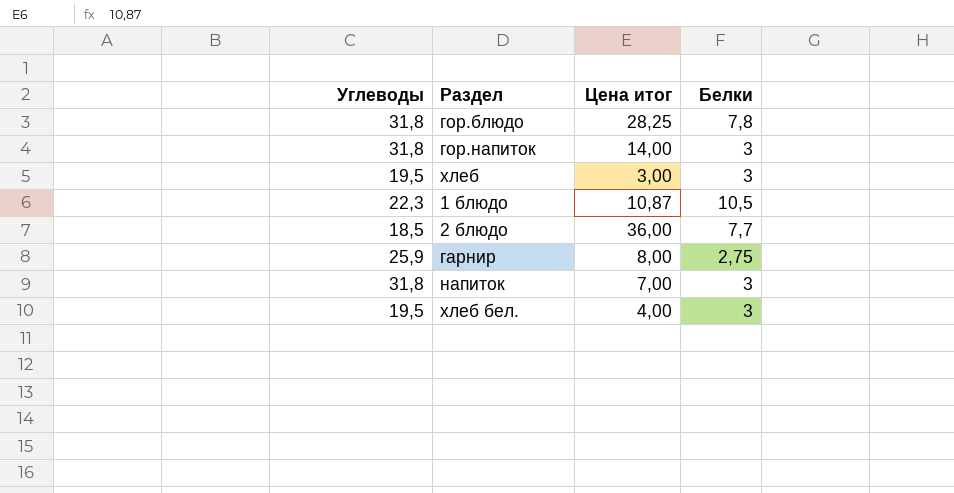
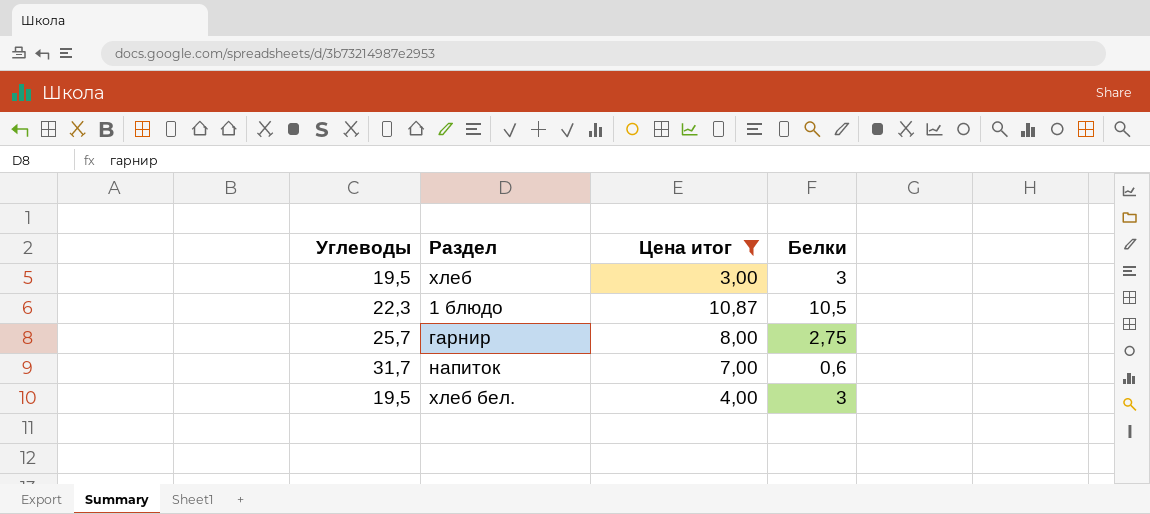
filter: none -> Цена итог <= 10,87
гарнир | Углеводы: 25,9 -> 25,7
напиток | Углеводы: 31,8 -> 31,7
напиток | Белки: 3 -> 0,6

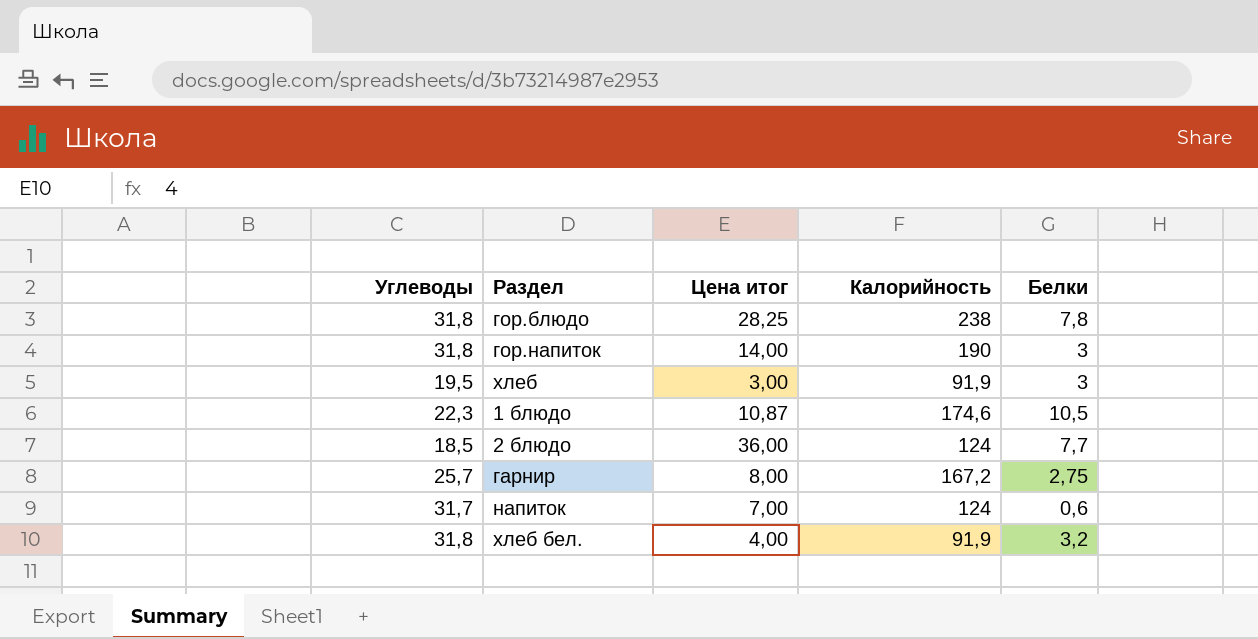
filter: Цена итог <= 10,87 -> none
column Калорийность | position: none -> 4
хлеб бел. | Углеводы: 19,5 -> 31,8
хлеб бел. | Белки: 3 -> 3,2

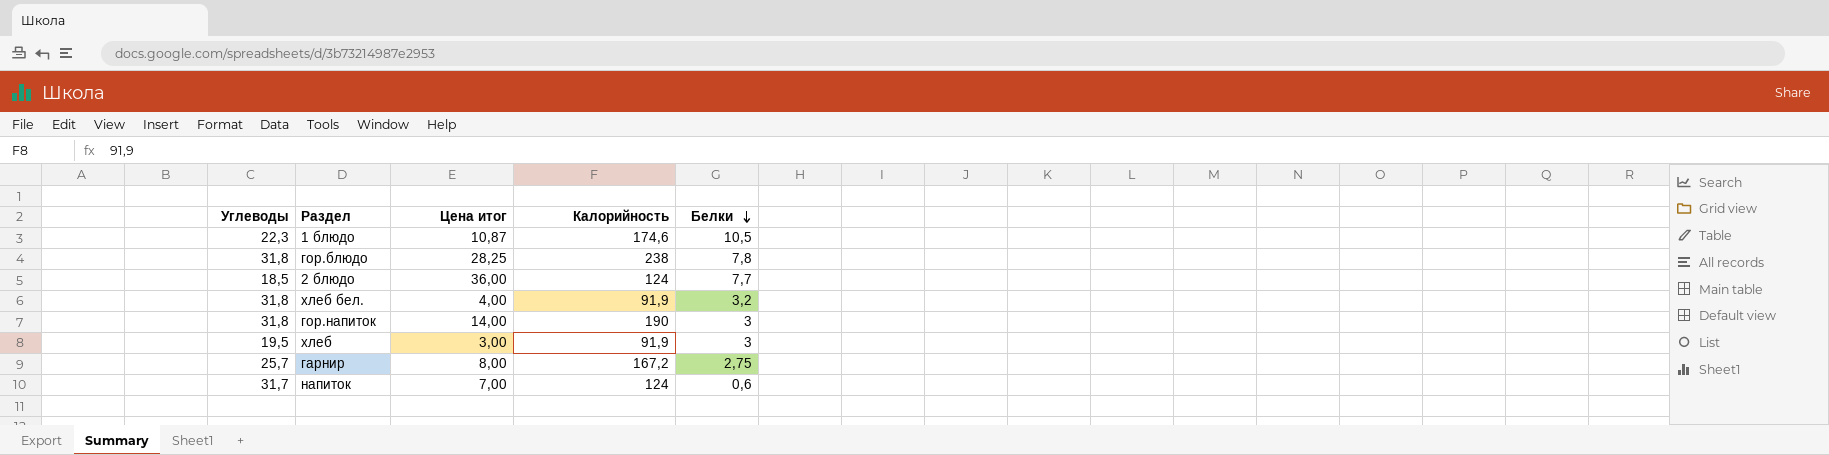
row order: none -> Белки descending

